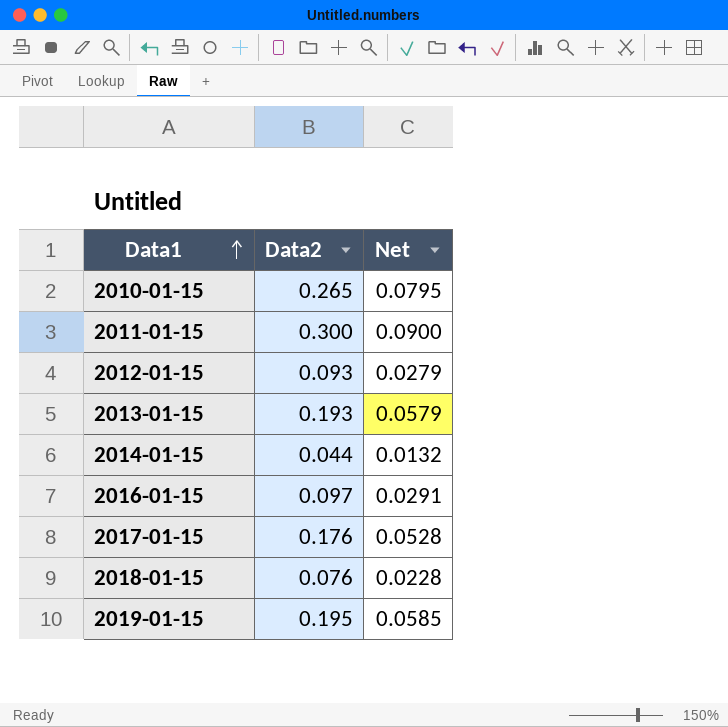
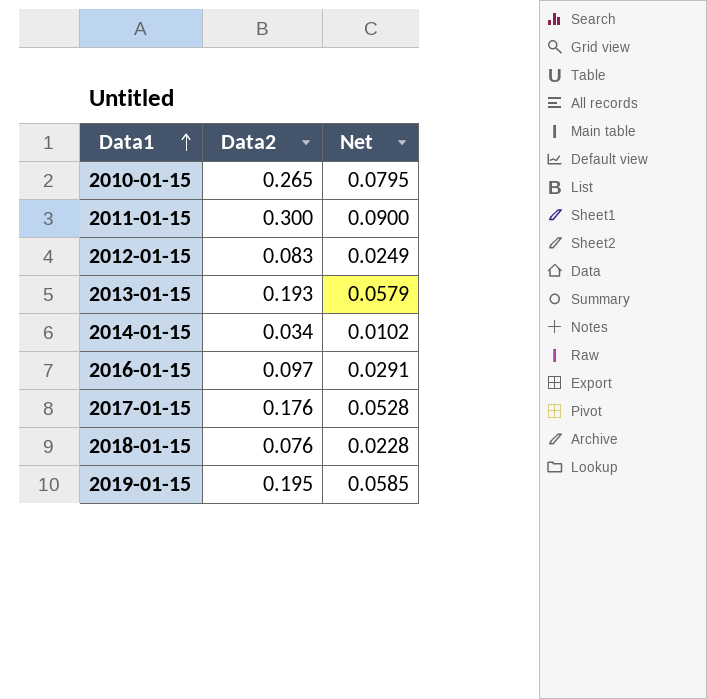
2012-01-15 | Data2: 0.093 -> 0.083
2012-01-15 | Net: 0.0279 -> 0.0249
2014-01-15 | Data2: 0.044 -> 0.034
2014-01-15 | Net: 0.0132 -> 0.0102

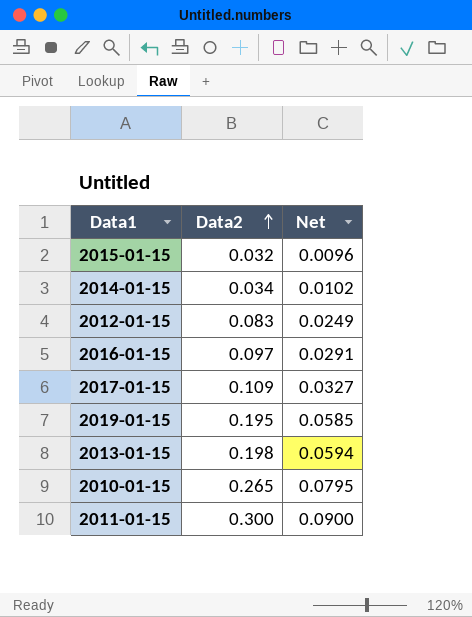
row order: Data1 ascending -> Data2 ascending
row 2018-01-15: 0.076 | 0.0228 -> none
row 2015-01-15: none -> 0.032 | 0.0096
2017-01-15 | Data2: 0.176 -> 0.109
2017-01-15 | Net: 0.0528 -> 0.0327
2013-01-15 | Data2: 0.193 -> 0.198
2013-01-15 | Net: 0.0579 -> 0.0594

